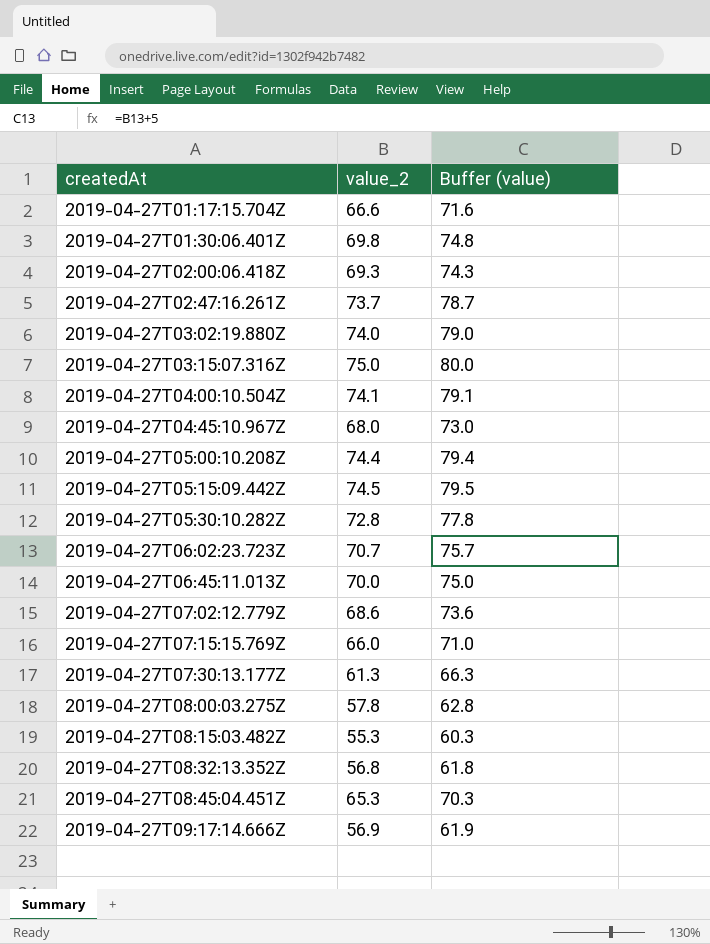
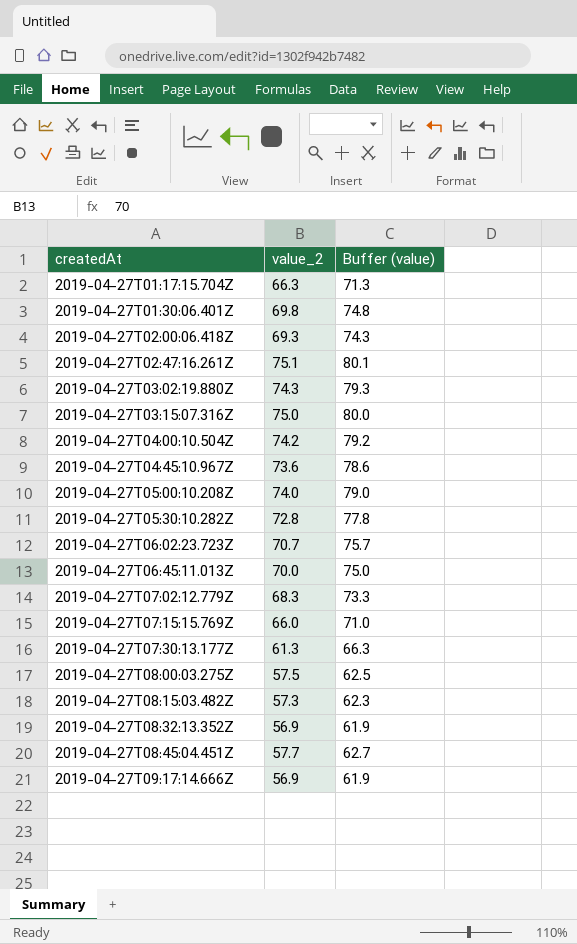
row 2019-04-27T05:15:09.442Z: 74.5 | 79.5 -> none
2019-04-27T01:17:15.704Z | value_2: 66.6 -> 66.3
2019-04-27T01:17:15.704Z | Buffer (value): 71.6 -> 71.3
2019-04-27T02:47:16.261Z | value_2: 73.7 -> 75.1
2019-04-27T02:47:16.261Z | Buffer (value): 78.7 -> 80.1
2019-04-27T03:02:19.880Z | value_2: 74.0 -> 74.3
2019-04-27T03:02:19.880Z | Buffer (value): 79.0 -> 79.3
2019-04-27T04:00:10.504Z | value_2: 74.1 -> 74.2
2019-04-27T04:00:10.504Z | Buffer (value): 79.1 -> 79.2
2019-04-27T04:45:10.967Z | value_2: 68.0 -> 73.6
2019-04-27T04:45:10.967Z | Buffer (value): 73.0 -> 78.6
2019-04-27T05:00:10.208Z | value_2: 74.4 -> 74.0
2019-04-27T05:00:10.208Z | Buffer (value): 79.4 -> 79.0
2019-04-27T07:02:12.779Z | value_2: 68.6 -> 68.3
2019-04-27T07:02:12.779Z | Buffer (value): 73.6 -> 73.3
2019-04-27T08:00:03.275Z | value_2: 57.8 -> 57.5
2019-04-27T08:00:03.275Z | Buffer (value): 62.8 -> 62.5
2019-04-27T08:15:03.482Z | value_2: 55.3 -> 57.3
2019-04-27T08:15:03.482Z | Buffer (value): 60.3 -> 62.3
2019-04-27T08:32:13.352Z | value_2: 56.8 -> 56.9
2019-04-27T08:32:13.352Z | Buffer (value): 61.8 -> 61.9
2019-04-27T08:45:04.451Z | value_2: 65.3 -> 57.7
2019-04-27T08:45:04.451Z | Buffer (value): 70.3 -> 62.7

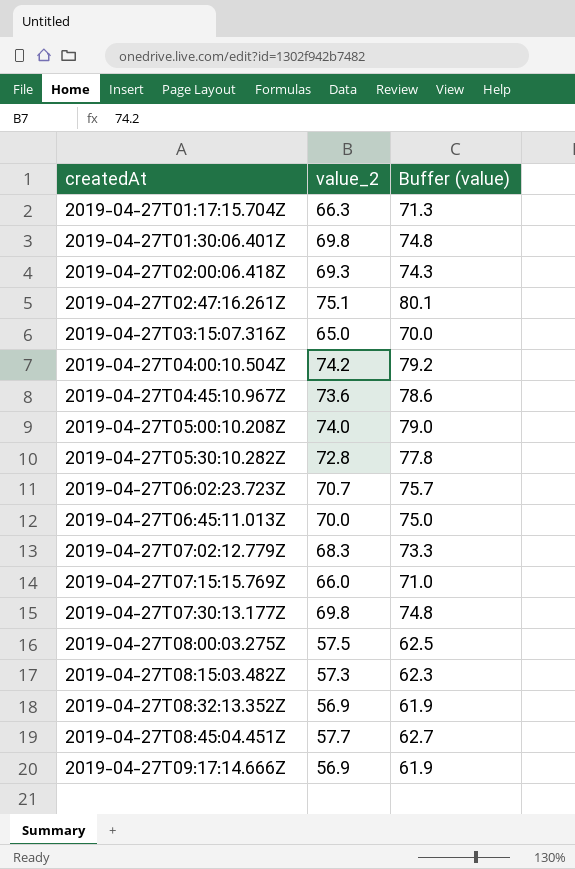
row 2019-04-27T03:02:19.880Z: 74.3 | 79.3 -> none
2019-04-27T03:15:07.316Z | value_2: 75.0 -> 65.0
2019-04-27T03:15:07.316Z | Buffer (value): 80.0 -> 70.0
2019-04-27T07:30:13.177Z | value_2: 61.3 -> 69.8
2019-04-27T07:30:13.177Z | Buffer (value): 66.3 -> 74.8

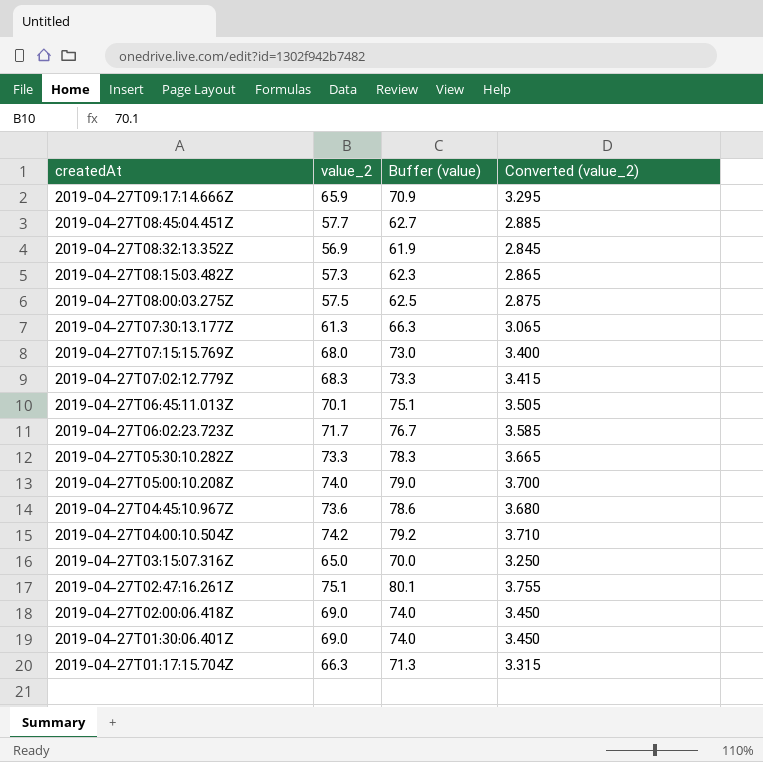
row order: createdAt ascending -> createdAt descending
column Converted (value_2) | formula: none -> [value_2] * 0.05
2019-04-27T09:17:14.666Z | value_2: 56.9 -> 65.9
2019-04-27T09:17:14.666Z | Buffer (value): 61.9 -> 70.9
2019-04-27T07:30:13.177Z | value_2: 69.8 -> 61.3
2019-04-27T07:30:13.177Z | Buffer (value): 74.8 -> 66.3
2019-04-27T07:15:15.769Z | value_2: 66.0 -> 68.0
2019-04-27T07:15:15.769Z | Buffer (value): 71.0 -> 73.0
2019-04-27T06:45:11.013Z | value_2: 70.0 -> 70.1
2019-04-27T06:45:11.013Z | Buffer (value): 75.0 -> 75.1
2019-04-27T06:02:23.723Z | value_2: 70.7 -> 71.7
2019-04-27T06:02:23.723Z | Buffer (value): 75.7 -> 76.7
2019-04-27T05:30:10.282Z | value_2: 72.8 -> 73.3
2019-04-27T05:30:10.282Z | Buffer (value): 77.8 -> 78.3
2019-04-27T02:00:06.418Z | value_2: 69.3 -> 69.0
2019-04-27T02:00:06.418Z | Buffer (value): 74.3 -> 74.0
2019-04-27T01:30:06.401Z | value_2: 69.8 -> 69.0
2019-04-27T01:30:06.401Z | Buffer (value): 74.8 -> 74.0

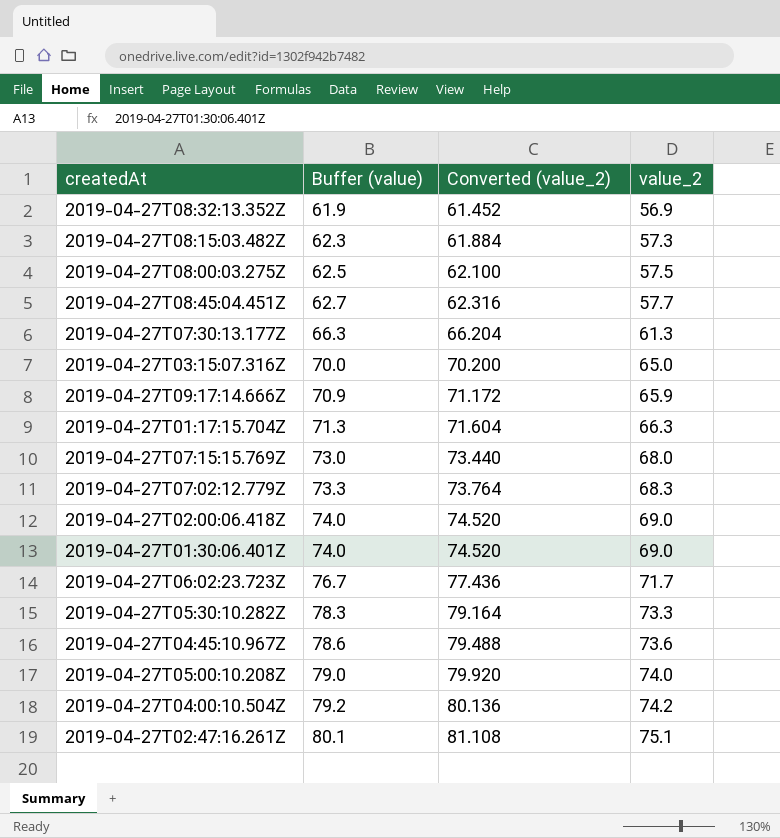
row order: createdAt descending -> Buffer (value) ascending
column Converted (value_2) | formula: [value_2] * 0.05 -> [value_2] * 1.08
column value_2 | position: 2 -> 4
row 2019-04-27T06:45:11.013Z: 70.1 | 75.1 | 3.505 -> none

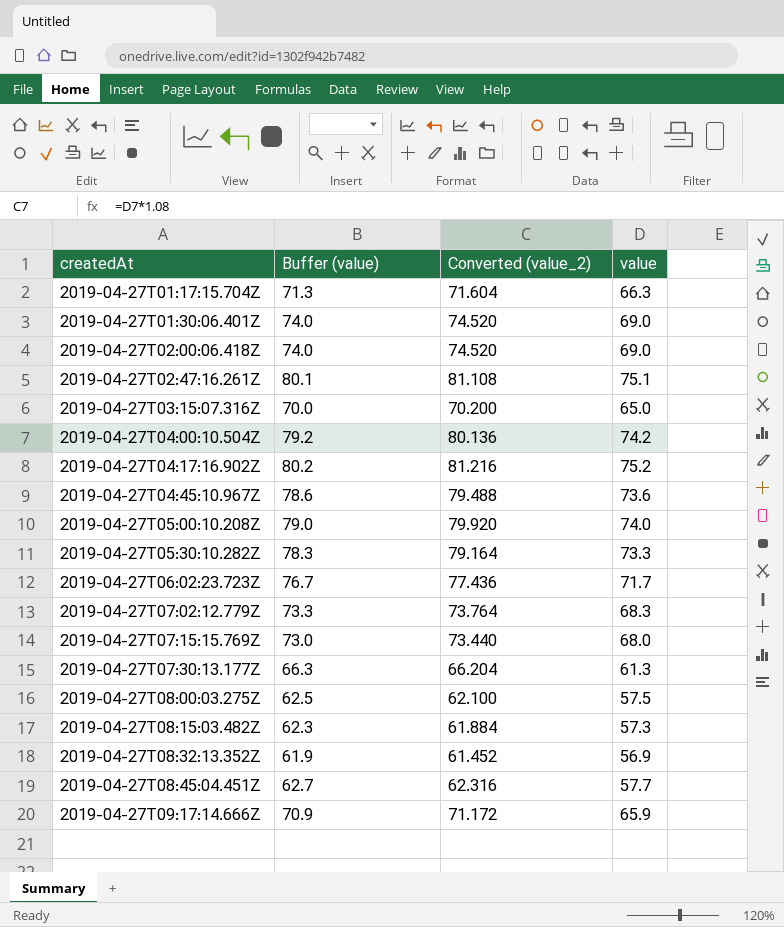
row order: Buffer (value) ascending -> createdAt ascending
column name: value_2 -> value
row 2019-04-27T04:17:16.902Z: none -> 80.2 | 81.216 | 75.2

